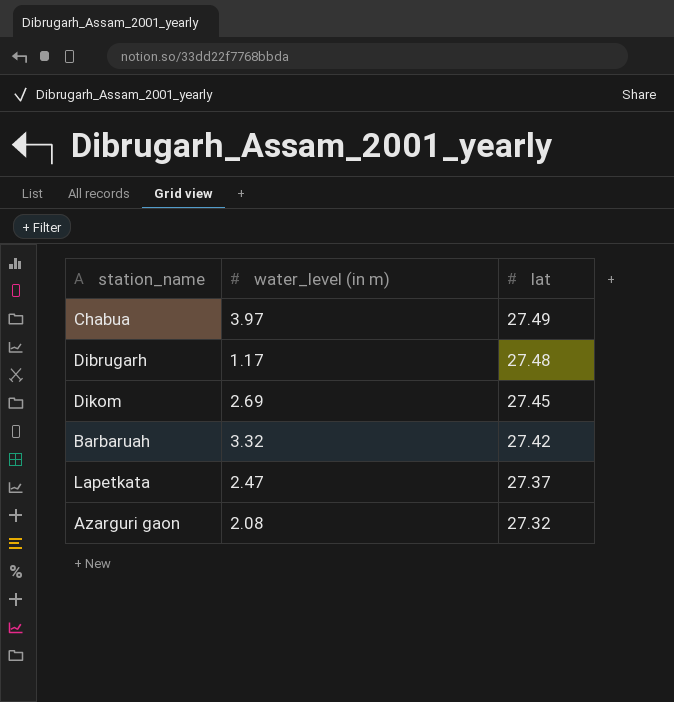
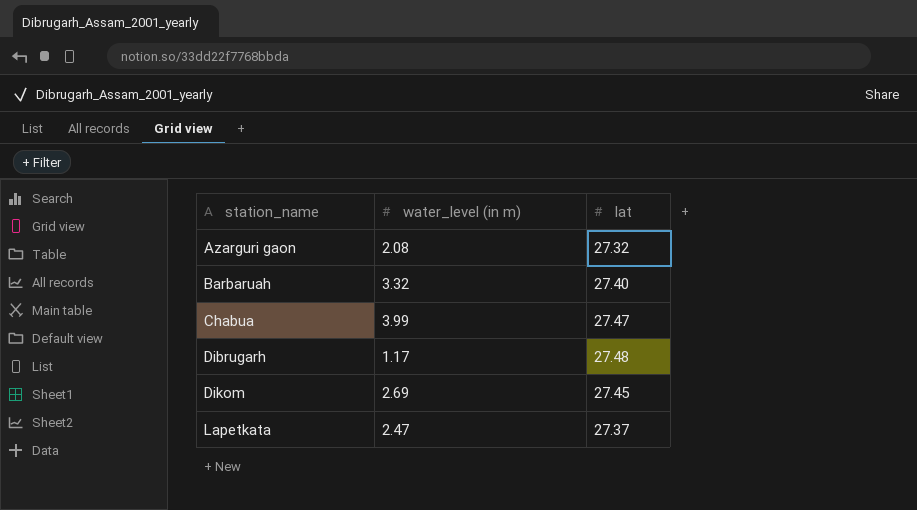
row order: lat descending -> station_name ascending
Barbaruah | lat: 27.42 -> 27.40
Chabua | water_level (in m): 3.97 -> 3.99
Chabua | lat: 27.49 -> 27.47

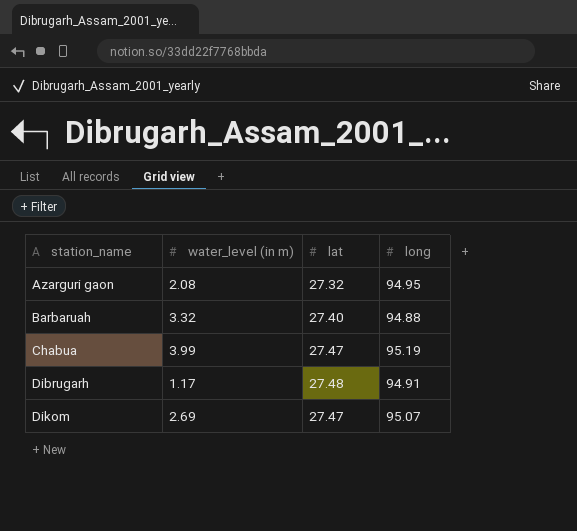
column long | position: none -> 4
row Lapetkata: 2.47 | 27.37 -> none
Dikom | lat: 27.45 -> 27.47

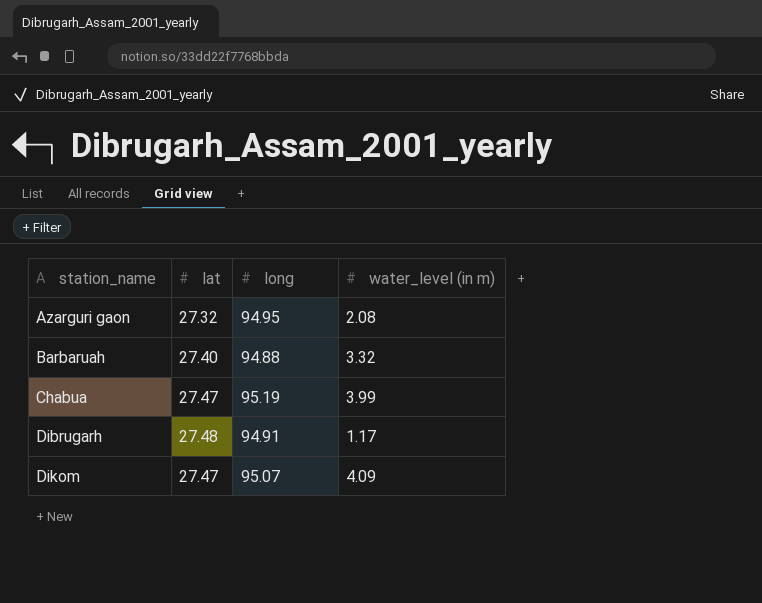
column water_level (in m) | position: 2 -> 4
Dikom | water_level (in m): 2.69 -> 4.09

